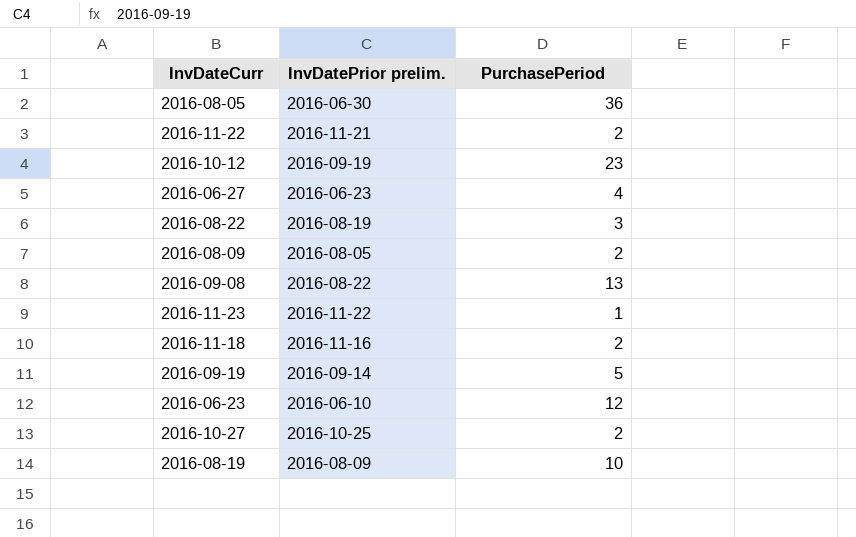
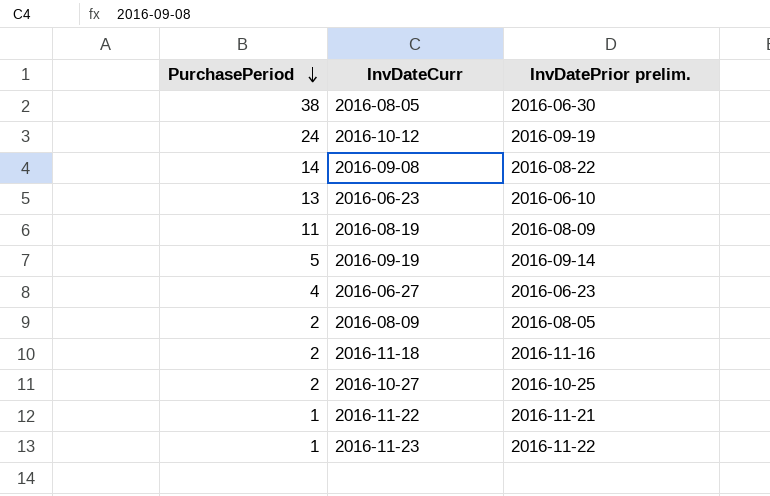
row order: none -> PurchasePeriod descending
column PurchasePeriod | position: 3 -> 1
row 2016-08-22: 2016-08-19 | 3 -> none
2016-08-05 | PurchasePeriod: 36 -> 38
2016-10-12 | PurchasePeriod: 23 -> 24
2016-09-08 | PurchasePeriod: 13 -> 14
2016-06-23 | PurchasePeriod: 12 -> 13
2016-08-19 | PurchasePeriod: 10 -> 11
2016-11-22 | PurchasePeriod: 2 -> 1

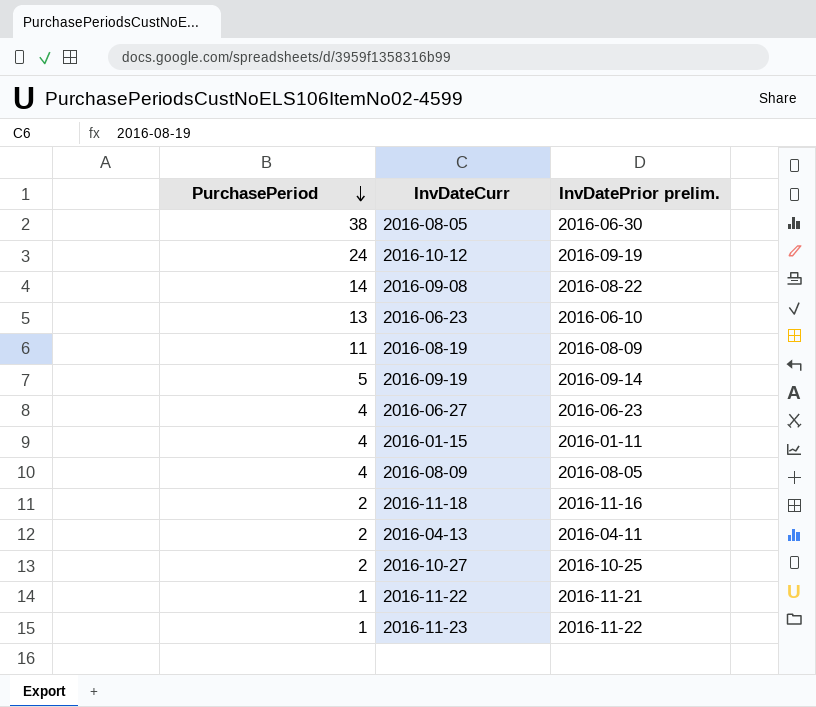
row 2016-01-15: none -> 4 | 2016-01-11
2016-08-09 | PurchasePeriod: 2 -> 4
row 2016-04-13: none -> 2 | 2016-04-11

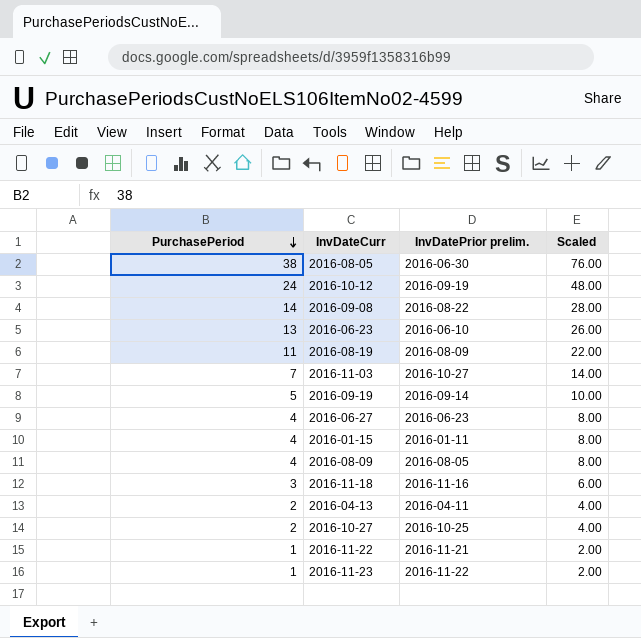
column Scaled | formula: none -> [PurchasePeriod] * 2
row 2016-11-03: none -> 7 | 2016-10-27 | 14.00
2016-11-18 | PurchasePeriod: 2 -> 3

